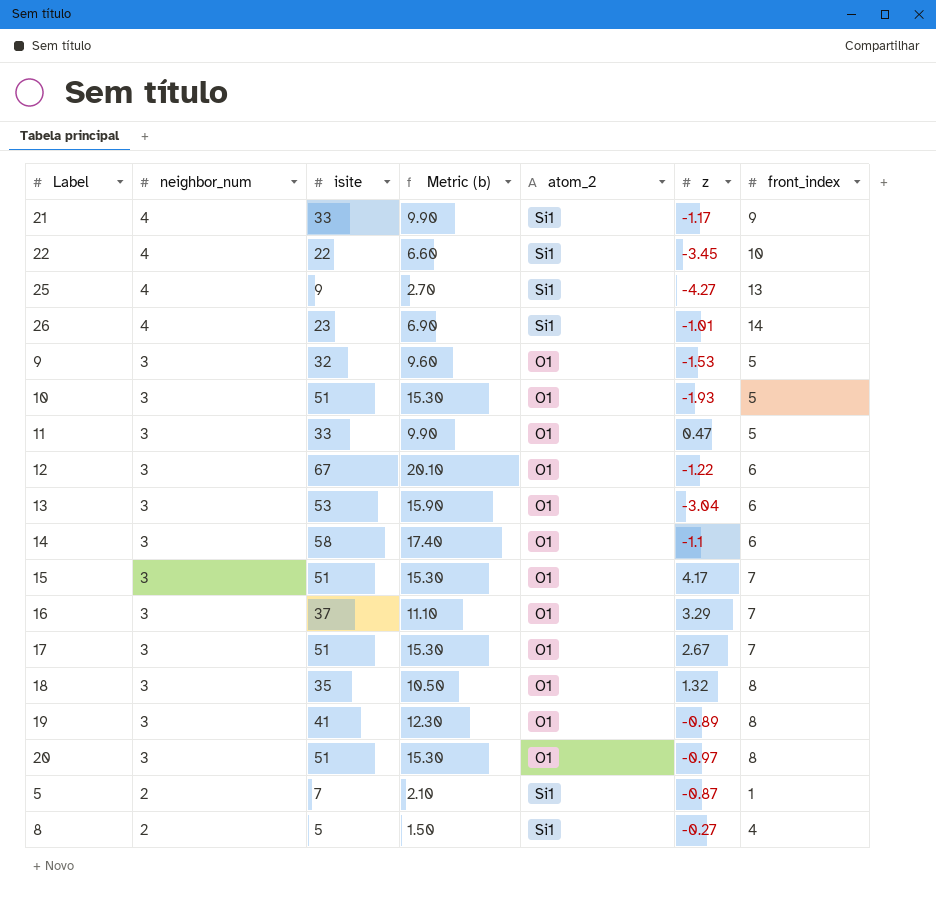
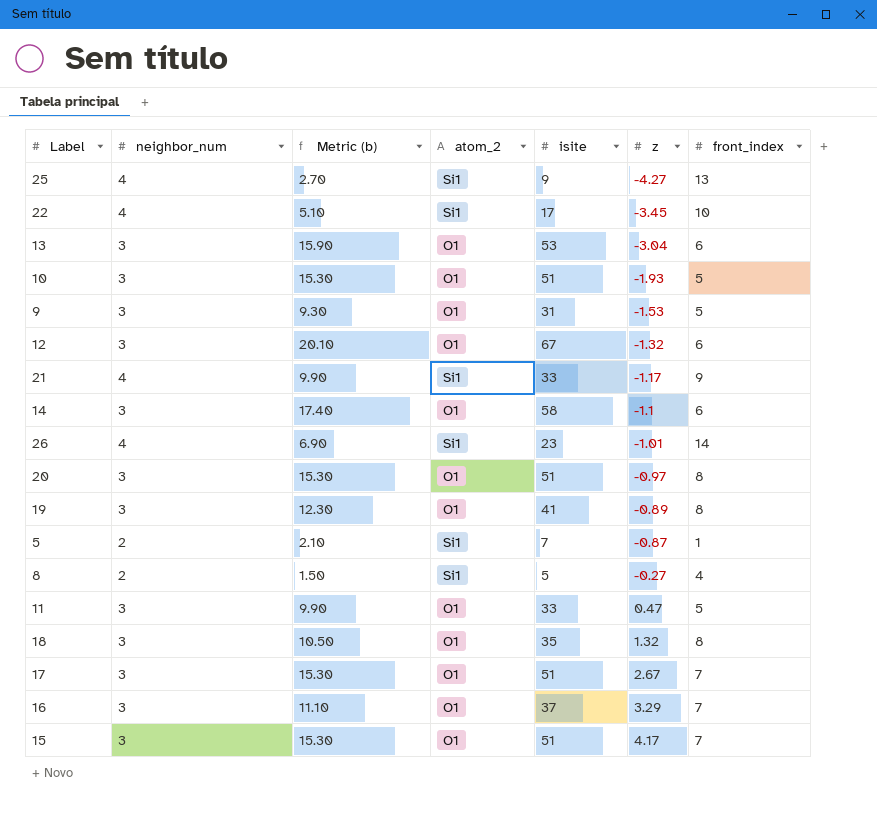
row order: neighbor_num descending -> z ascending
column isite | position: 3 -> 5
22 | Metric (b): 6.60 -> 5.10
22 | isite: 22 -> 17
9 | Metric (b): 9.60 -> 9.30
9 | isite: 32 -> 31
12 | z: -1.22 -> -1.32

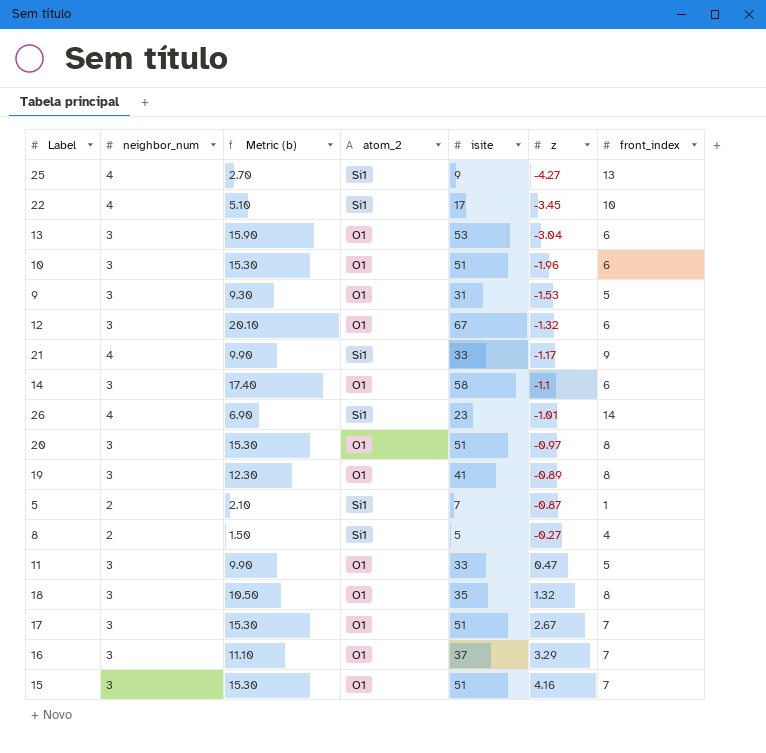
10 | z: -1.93 -> -1.96
10 | front_index: 5 -> 6
15 | z: 4.17 -> 4.16

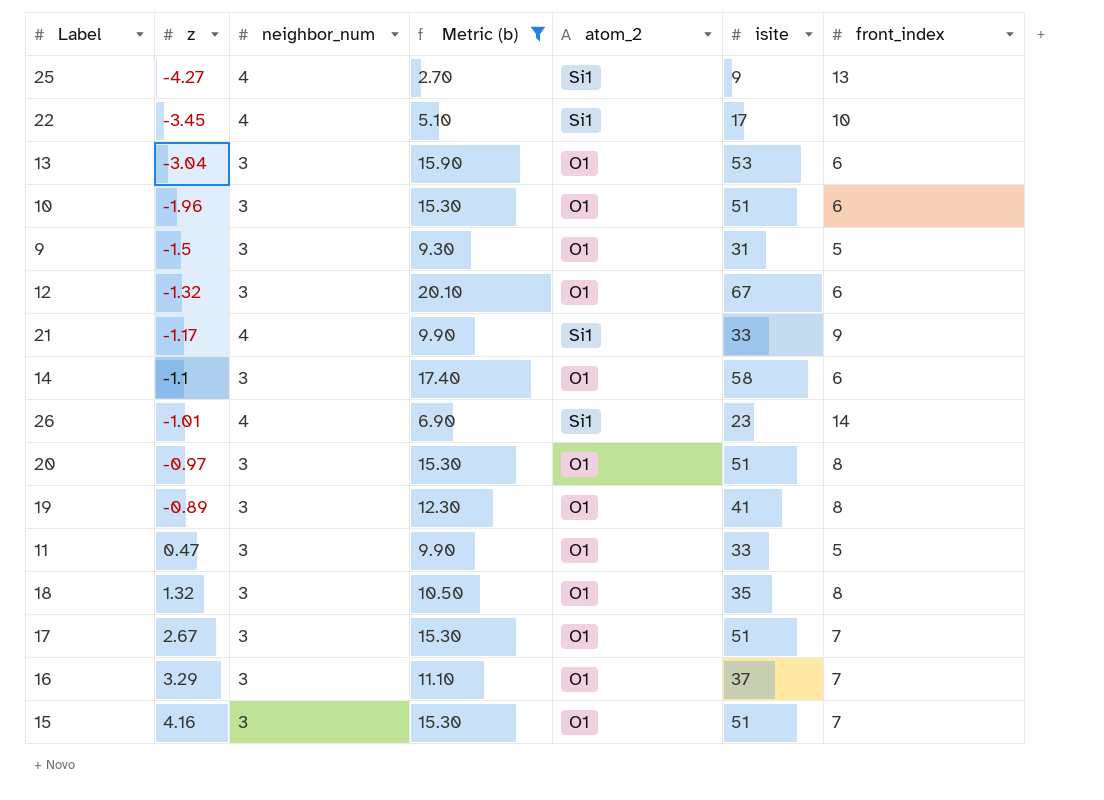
filter: none -> Metric (b) >= 2.70
column z | position: 6 -> 2
9 | z: -1.53 -> -1.5

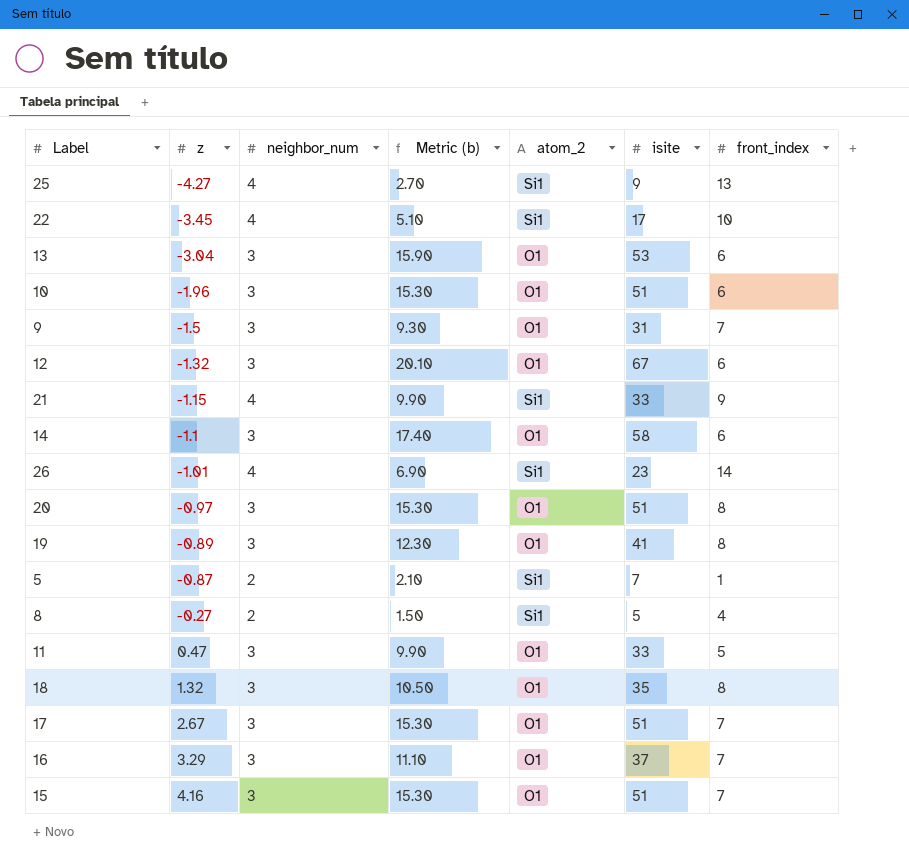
filter: Metric (b) >= 2.70 -> none
9 | front_index: 5 -> 7
21 | z: -1.17 -> -1.15

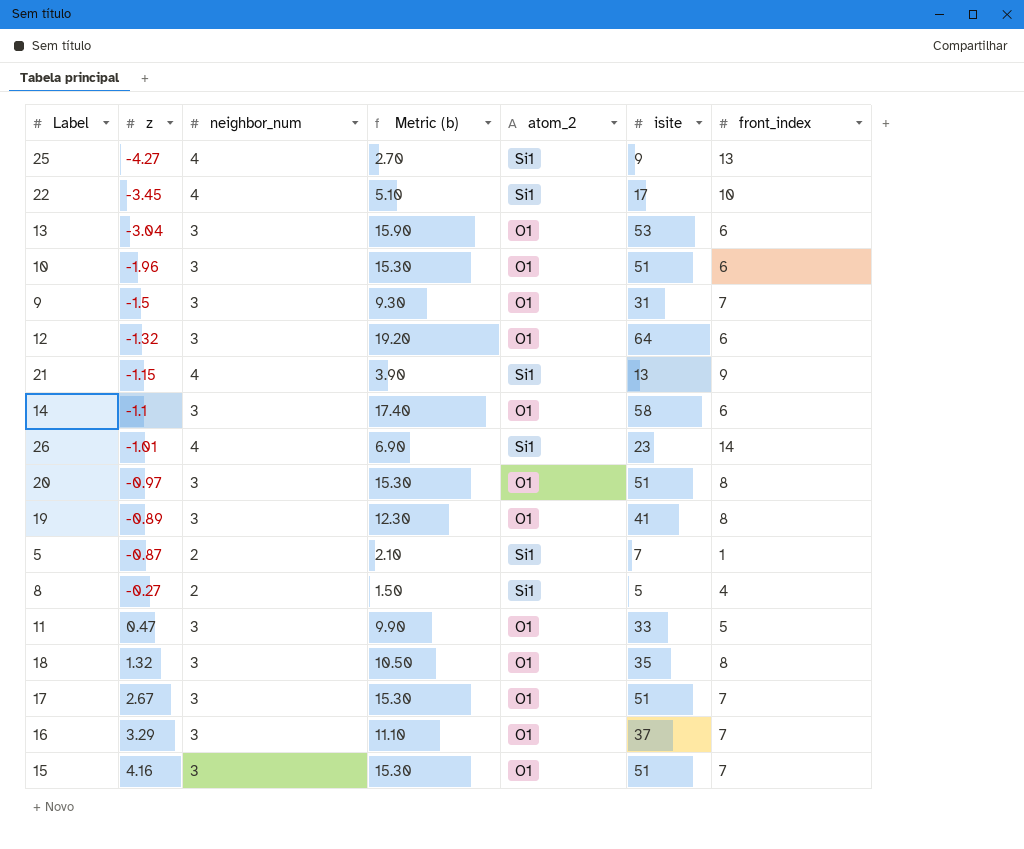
12 | Metric (b): 20.10 -> 19.20
12 | isite: 67 -> 64
21 | Metric (b): 9.90 -> 3.90
21 | isite: 33 -> 13

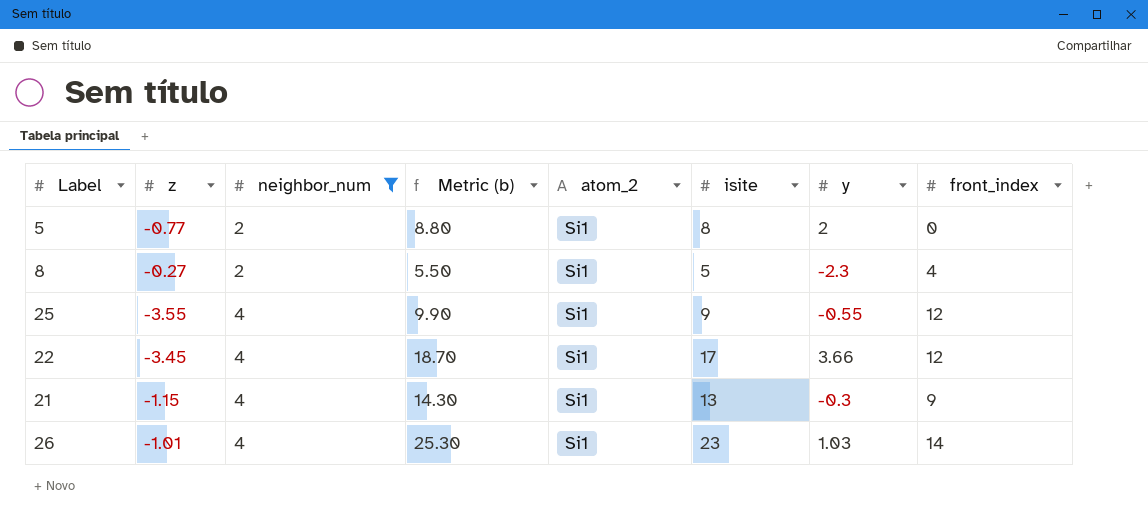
filter: none -> neighbor_num != 3
row order: z ascending -> neighbor_num ascending
column Metric (b) | formula: [isite] * 0.3 -> [isite] * 1.1
column y | position: none -> 7
5 | z: -0.87 -> -0.77
5 | isite: 7 -> 8
5 | front_index: 1 -> 0
25 | z: -4.27 -> -3.55
25 | front_index: 13 -> 12
22 | front_index: 10 -> 12

